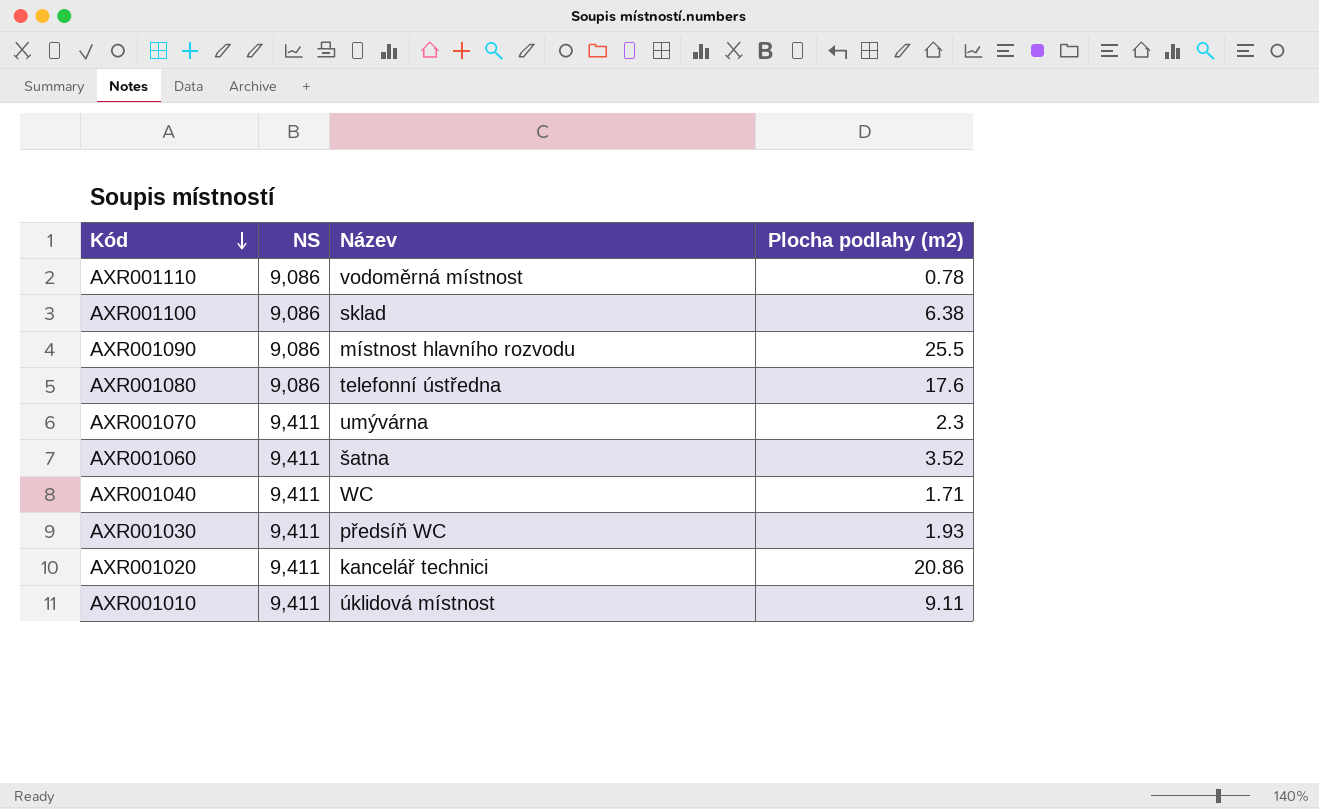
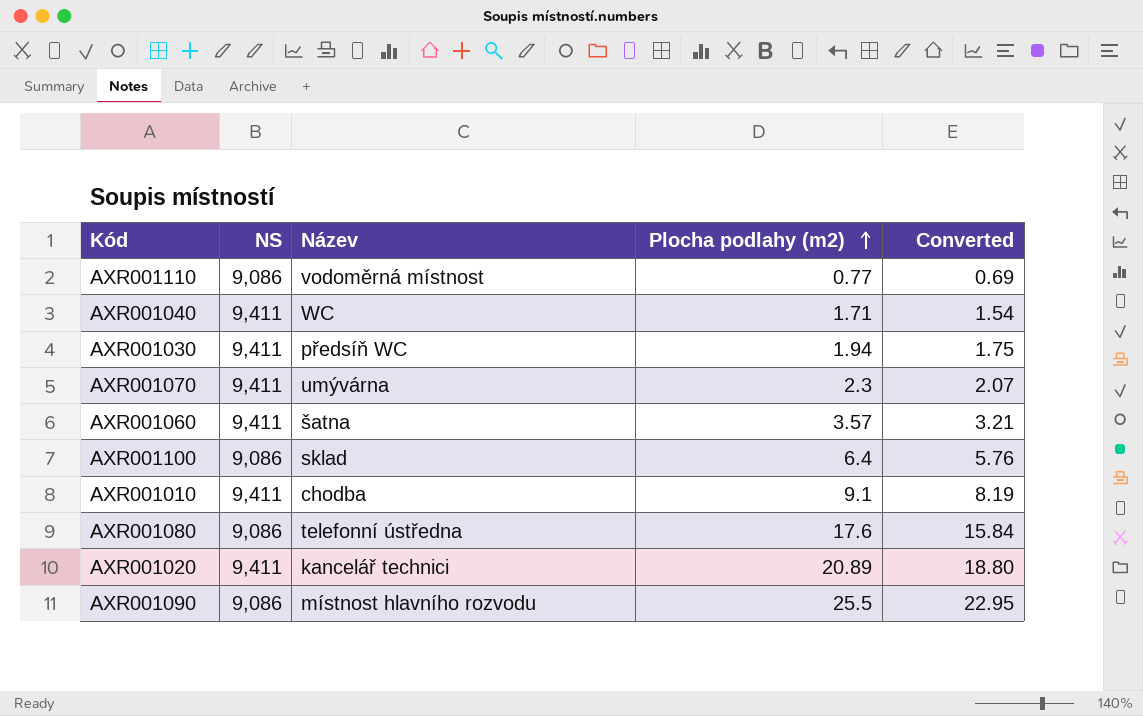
row order: Kód descending -> Plocha podlahy (m2) ascending
column Converted | formula: none -> [Plocha podlahy (m2)] * 0.9
AXR001110 | Plocha podlahy (m2): 0.78 -> 0.77
AXR001030 | Plocha podlahy (m2): 1.93 -> 1.94
AXR001060 | Plocha podlahy (m2): 3.52 -> 3.57
AXR001100 | Plocha podlahy (m2): 6.38 -> 6.4
AXR001010 | Název: úklidová místnost -> chodba
AXR001010 | Plocha podlahy (m2): 9.11 -> 9.1
AXR001020 | Plocha podlahy (m2): 20.86 -> 20.89

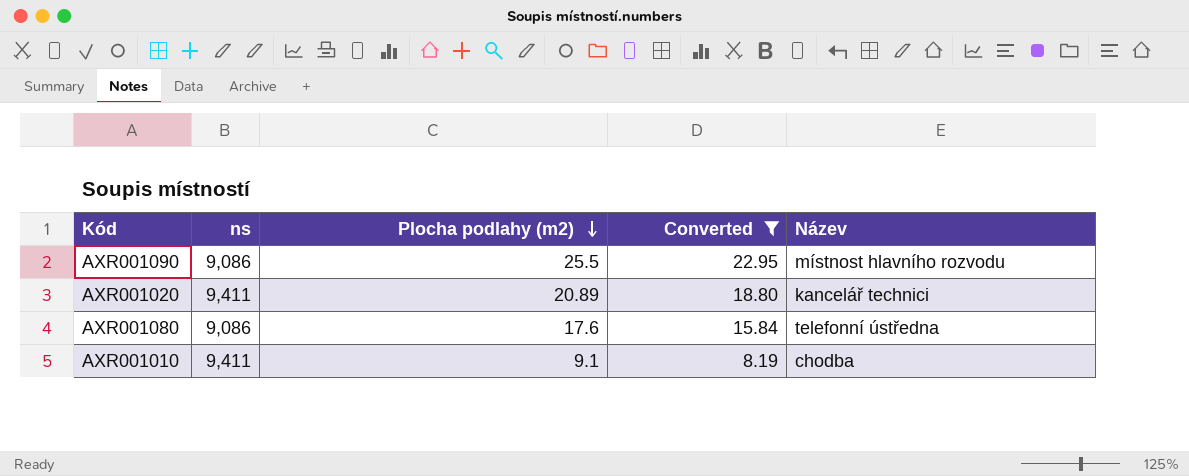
filter: none -> Converted >= 8.19
row order: Plocha podlahy (m2) ascending -> Plocha podlahy (m2) descending
column name: NS -> ns
column Název | position: 3 -> 5

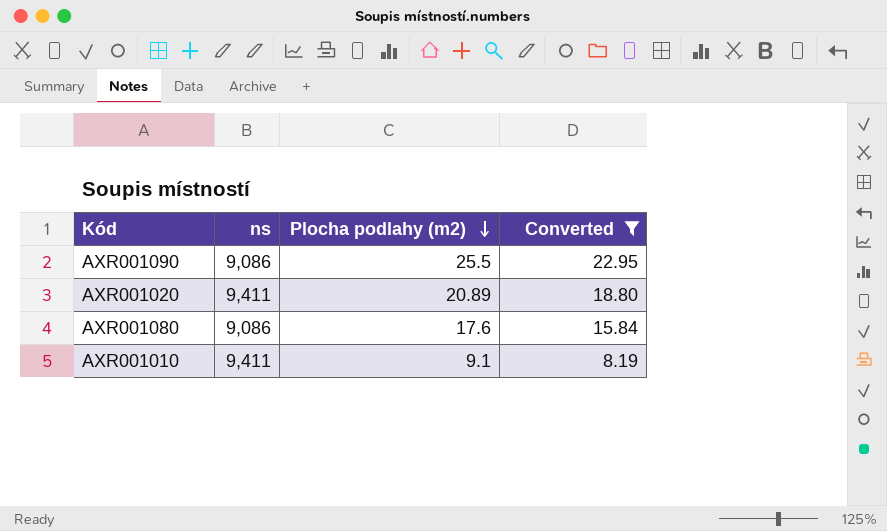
column Název | position: 5 -> none

